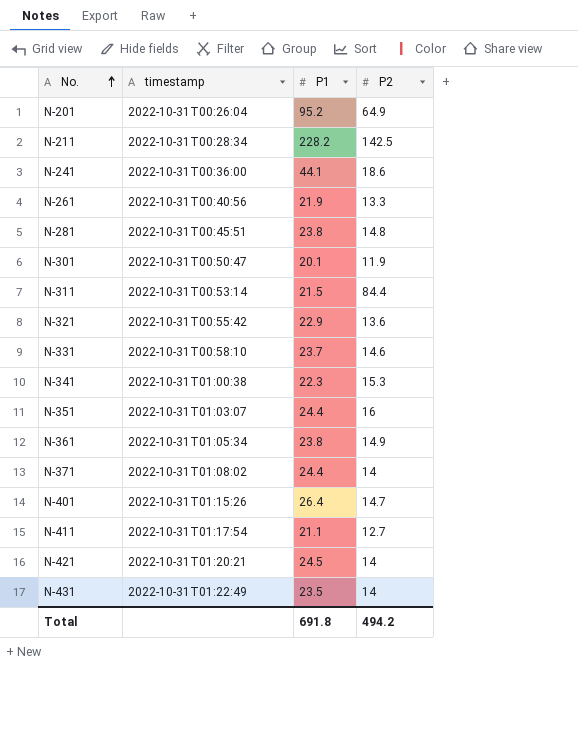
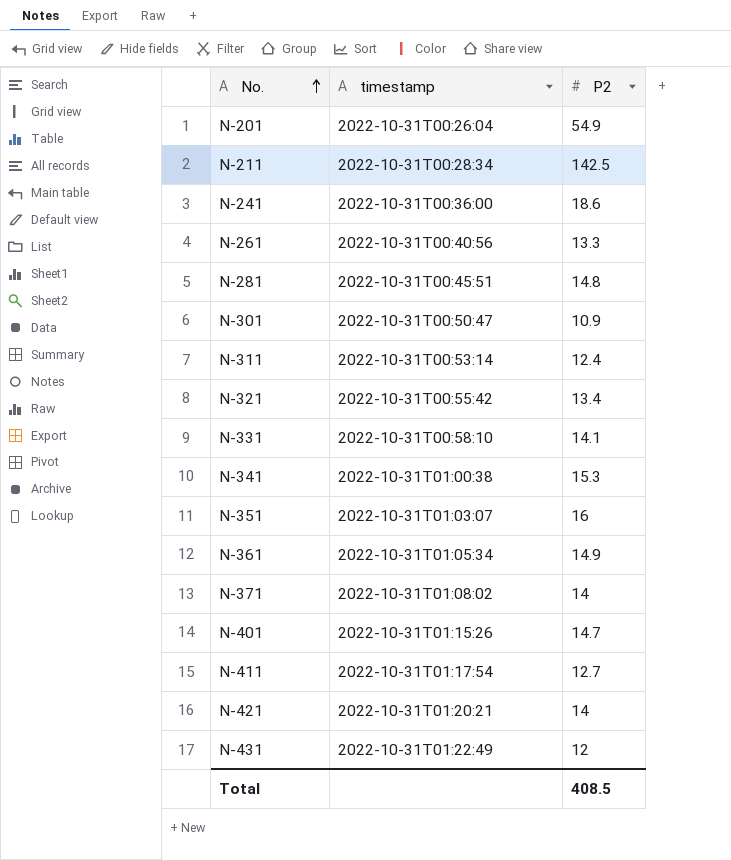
column P1 | position: 3 -> none
N-201 | P2: 64.9 -> 54.9
N-301 | P2: 11.9 -> 10.9
N-311 | P2: 84.4 -> 12.4
N-321 | P2: 13.6 -> 13.4
N-331 | P2: 14.6 -> 14.1
N-431 | P2: 14 -> 12
Total | P2: 494.2 -> 408.5

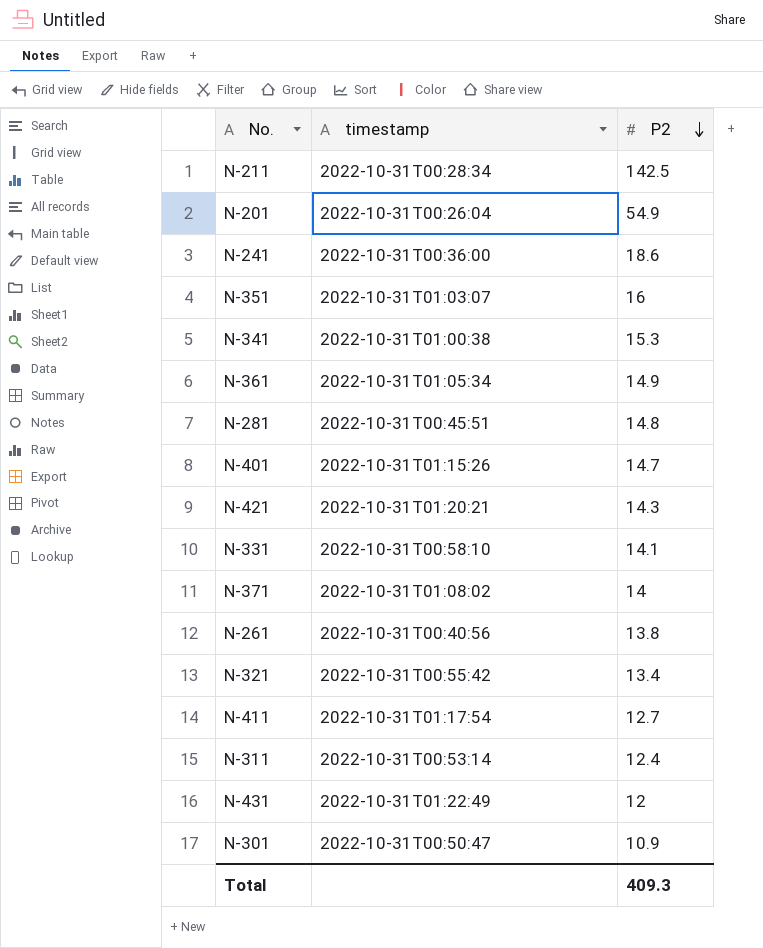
row order: No. ascending -> P2 descending
N-421 | P2: 14 -> 14.3
N-261 | P2: 13.3 -> 13.8
Total | P2: 408.5 -> 409.3

